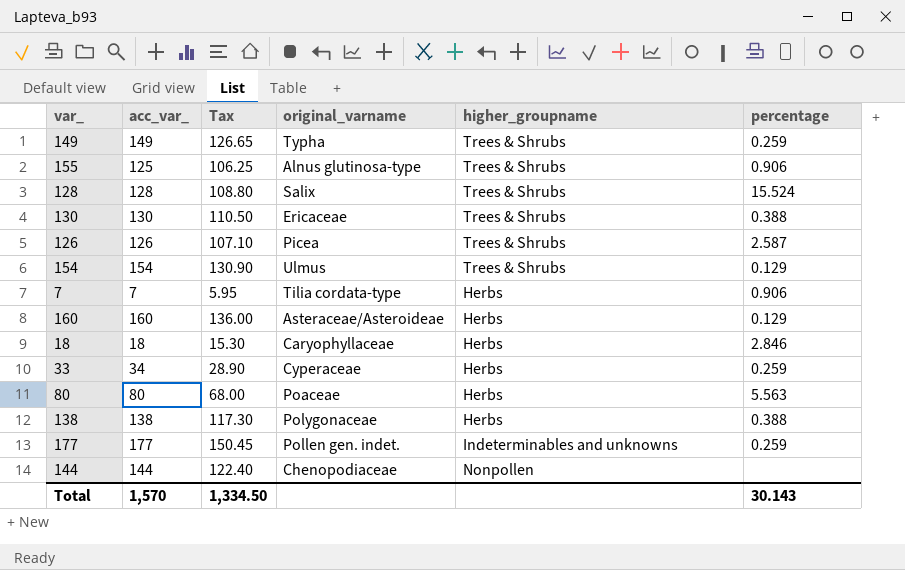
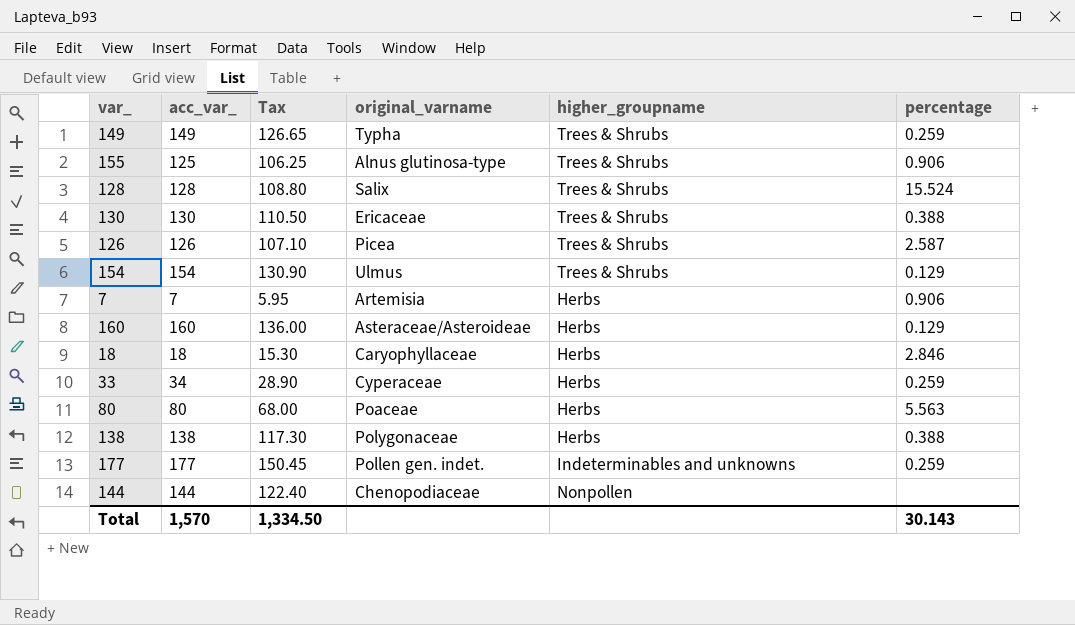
7 | original_varname: Tilia cordata-type -> Artemisia

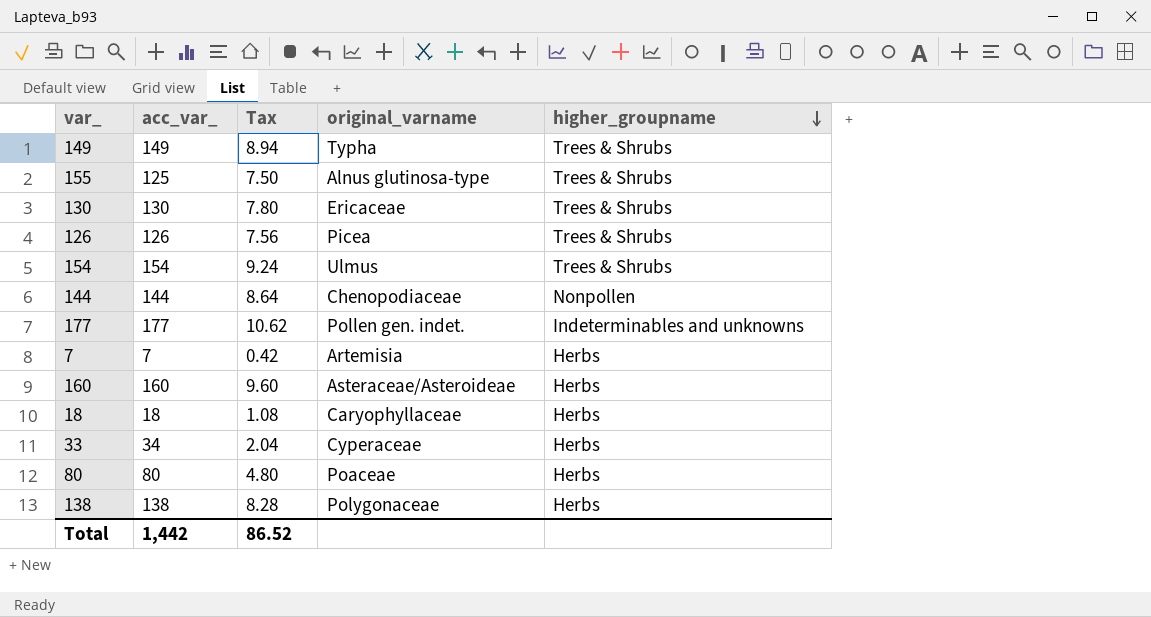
row order: none -> higher_groupname descending
column percentage | position: 6 -> none
column Tax | formula: [acc_var_] * 0.85 -> [acc_var_] * 0.06
row 128: 128 | 108.80 | Salix | Trees & Shrubs | 15.524 -> none
Total | acc_var_: 1,570 -> 1,442
Total | Tax: 1,334.50 -> 86.52

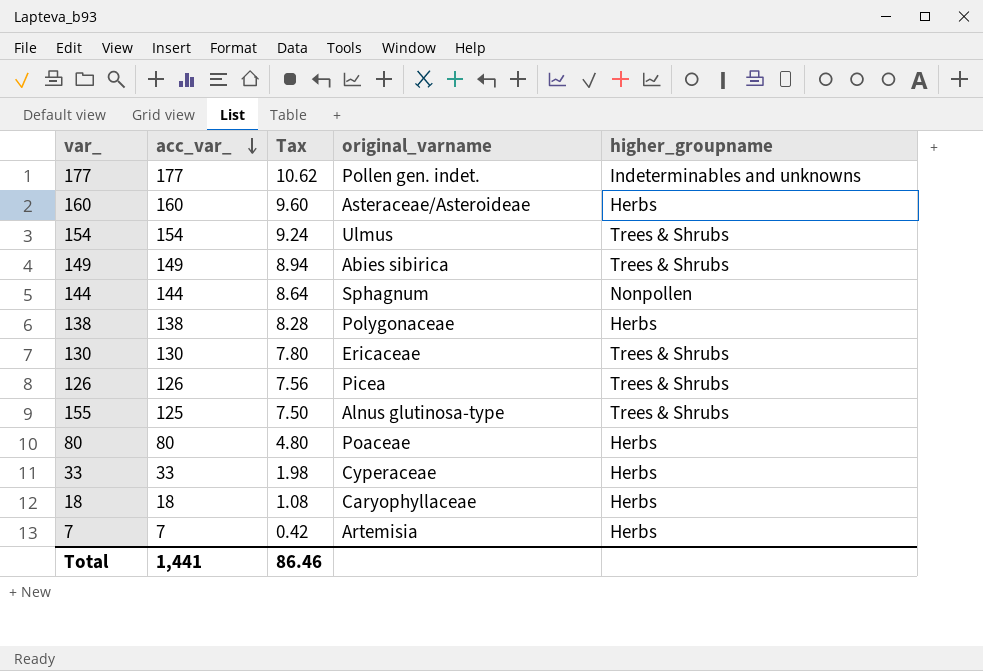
row order: higher_groupname descending -> acc_var_ descending
149 | original_varname: Typha -> Abies sibirica
144 | original_varname: Chenopodiaceae -> Sphagnum
33 | acc_var_: 34 -> 33
33 | Tax: 2.04 -> 1.98
Total | acc_var_: 1,442 -> 1,441
Total | Tax: 86.52 -> 86.46

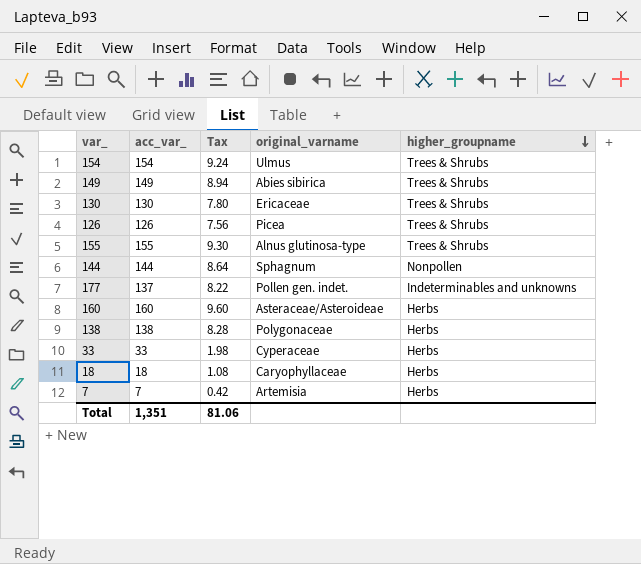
row order: acc_var_ descending -> higher_groupname descending
row 80: 80 | 4.80 | Poaceae | Herbs -> none
155 | acc_var_: 125 -> 155
155 | Tax: 7.50 -> 9.30
177 | acc_var_: 177 -> 137
177 | Tax: 10.62 -> 8.22
Total | acc_var_: 1,441 -> 1,351
Total | Tax: 86.46 -> 81.06

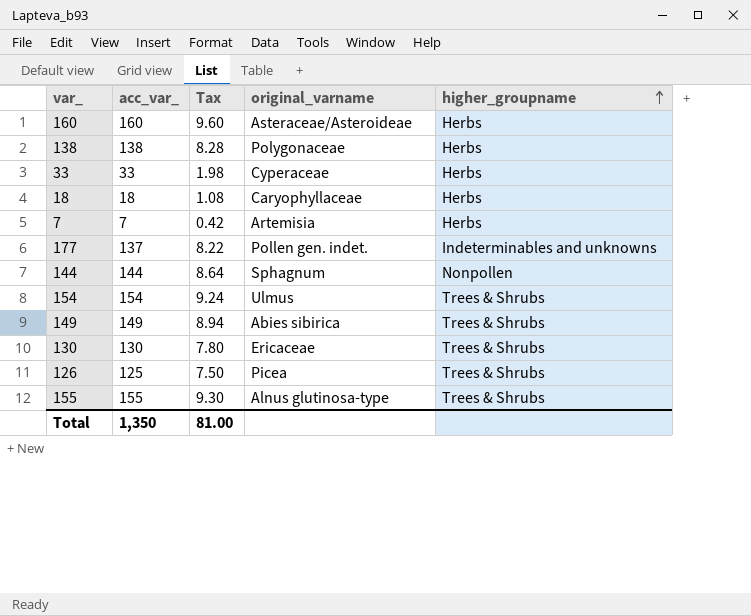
row order: higher_groupname descending -> higher_groupname ascending
126 | acc_var_: 126 -> 125
126 | Tax: 7.56 -> 7.50
Total | acc_var_: 1,351 -> 1,350
Total | Tax: 81.06 -> 81.00

